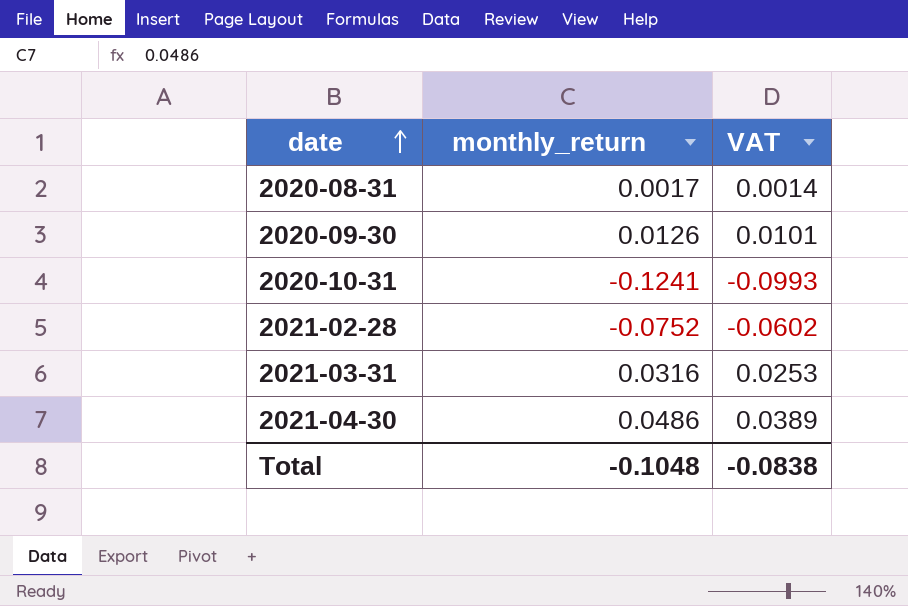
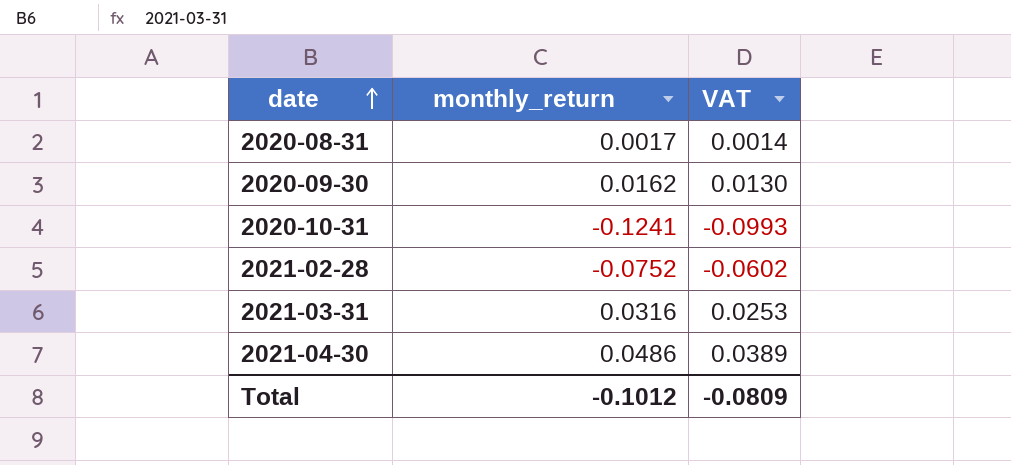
2020-09-30 | monthly_return: 0.0126 -> 0.0162
2020-09-30 | VAT: 0.0101 -> 0.0130
Total | monthly_return: -0.1048 -> -0.1012
Total | VAT: -0.0838 -> -0.0809

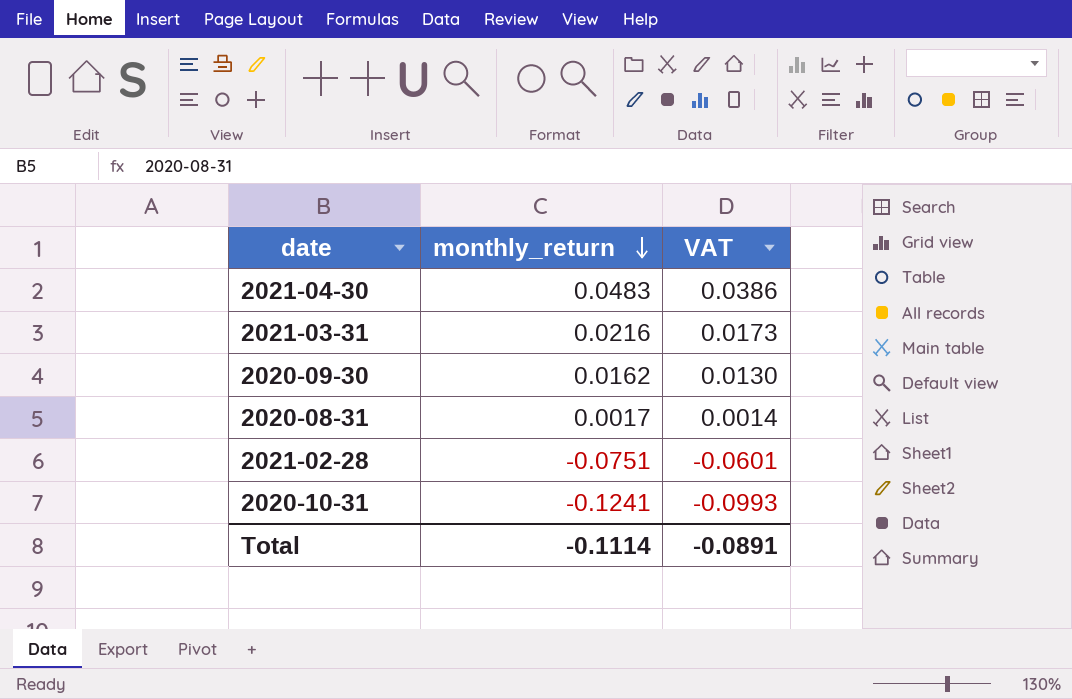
row order: date ascending -> monthly_return descending
2021-04-30 | monthly_return: 0.0486 -> 0.0483
2021-04-30 | VAT: 0.0389 -> 0.0386
2021-03-31 | monthly_return: 0.0316 -> 0.0216
2021-03-31 | VAT: 0.0253 -> 0.0173
2021-02-28 | monthly_return: -0.0752 -> -0.0751
2021-02-28 | VAT: -0.0602 -> -0.0601
Total | monthly_return: -0.1012 -> -0.1114
Total | VAT: -0.0809 -> -0.0891

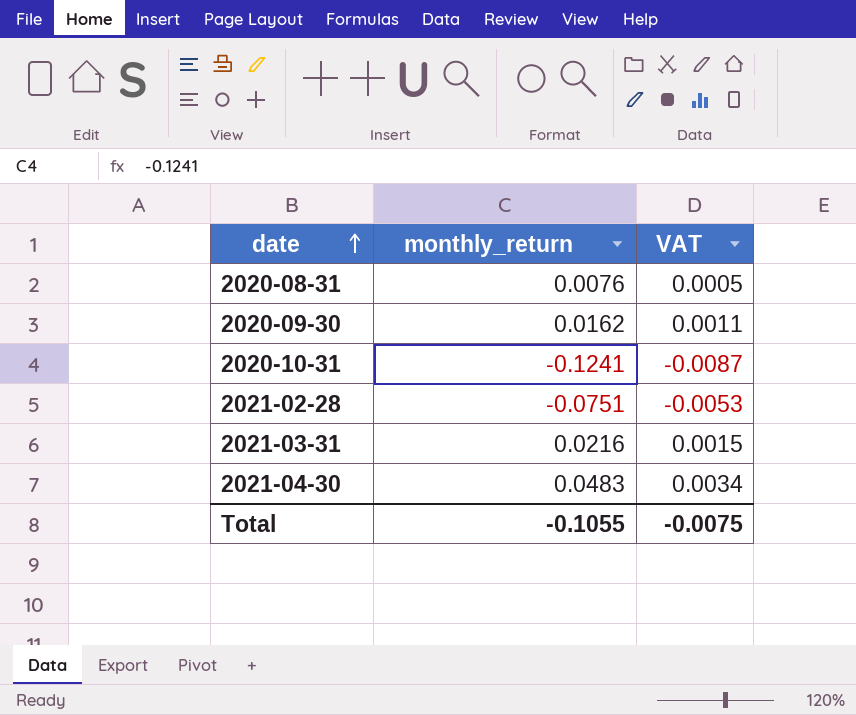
row order: monthly_return descending -> date ascending
column VAT | formula: [monthly_return] * 0.8 -> [monthly_return] * 0.07
2020-08-31 | monthly_return: 0.0017 -> 0.0076
Total | monthly_return: -0.1114 -> -0.1055
Total | VAT: -0.0891 -> -0.0075

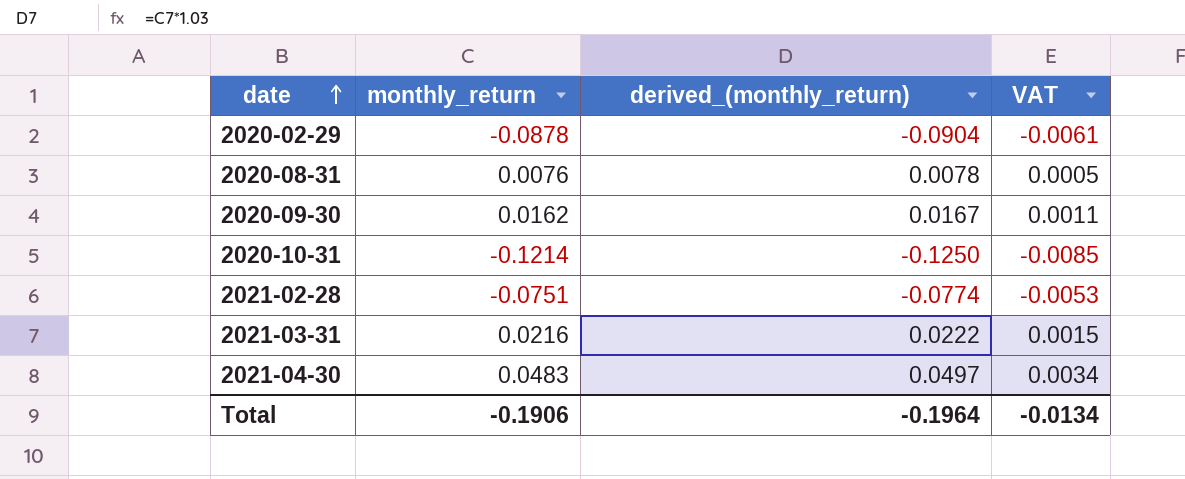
column derived_(monthly_return) | formula: none -> [monthly_return] * 1.03
row 2020-02-29: none -> -0.0878 | -0.0904 | -0.0061
2020-10-31 | monthly_return: -0.1241 -> -0.1214
2020-10-31 | VAT: -0.0087 -> -0.0085
Total | monthly_return: -0.1055 -> -0.1906
Total | VAT: -0.0075 -> -0.0134

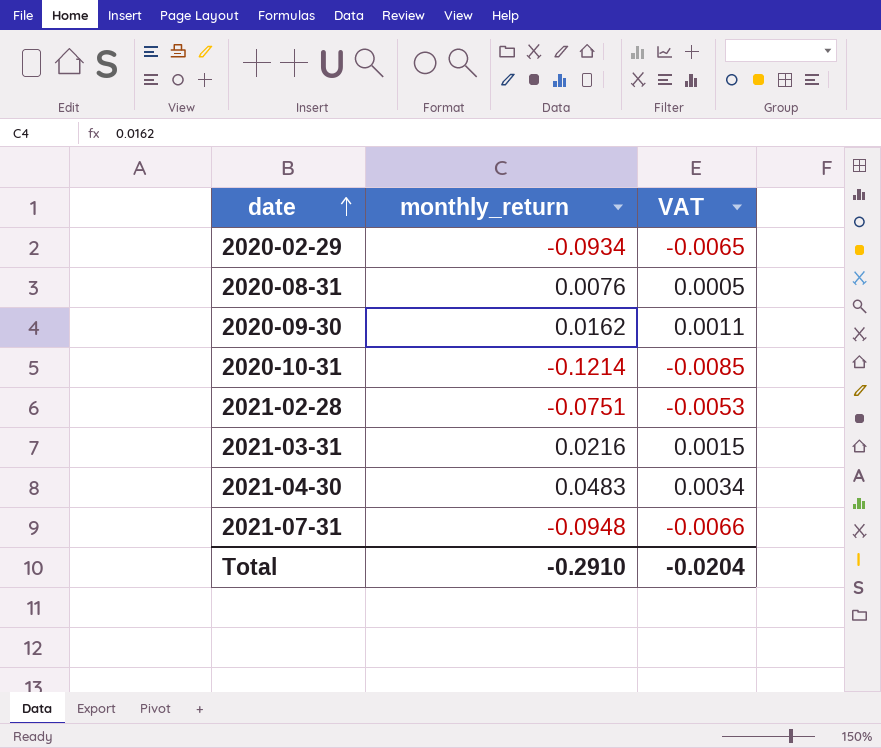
column derived_(monthly_return) | formula: [monthly_return] * 1.03 -> none
2020-02-29 | monthly_return: -0.0878 -> -0.0934
2020-02-29 | VAT: -0.0061 -> -0.0065
row 2021-07-31: none -> -0.0948 | -0.0066
Total | monthly_return: -0.1906 -> -0.2910
Total | VAT: -0.0134 -> -0.0204

